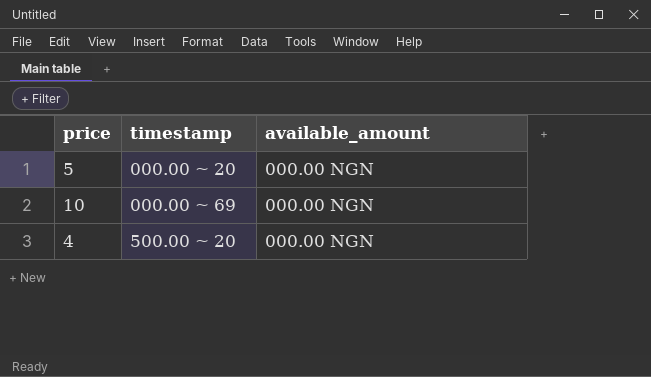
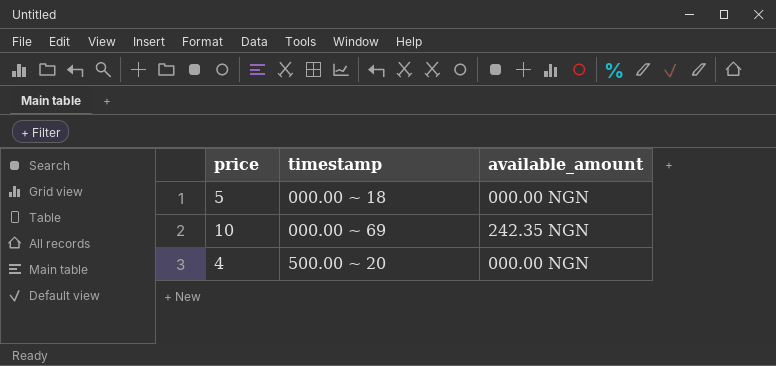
5 | timestamp: 000.00 ~ 20 -> 000.00 ~ 18
10 | available_amount: 000.00 NGN -> 242.35 NGN

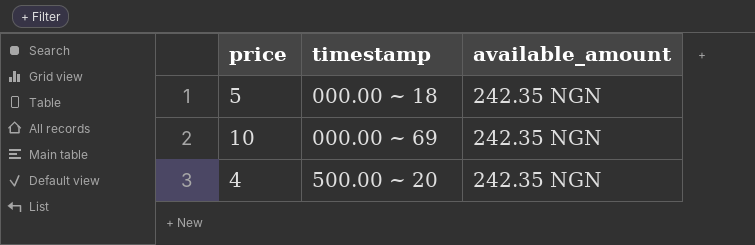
5 | available_amount: 000.00 NGN -> 242.35 NGN
4 | available_amount: 000.00 NGN -> 242.35 NGN

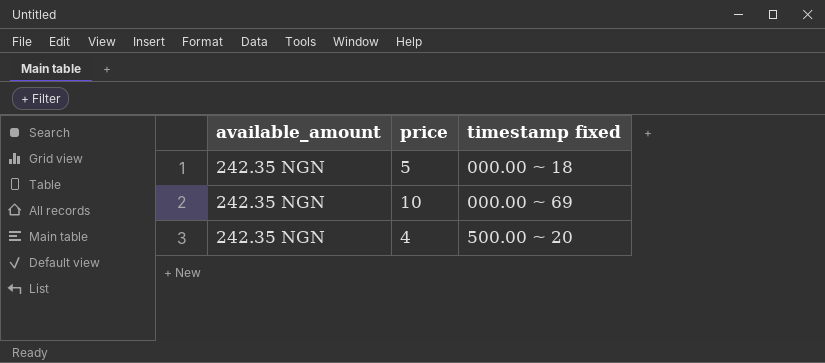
column available_amount | position: 3 -> 1
column name: timestamp -> timestamp fixed

